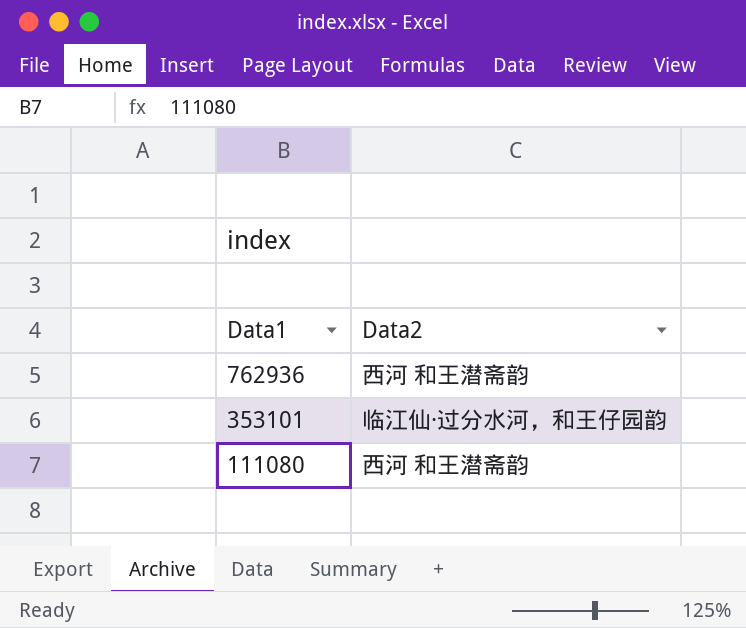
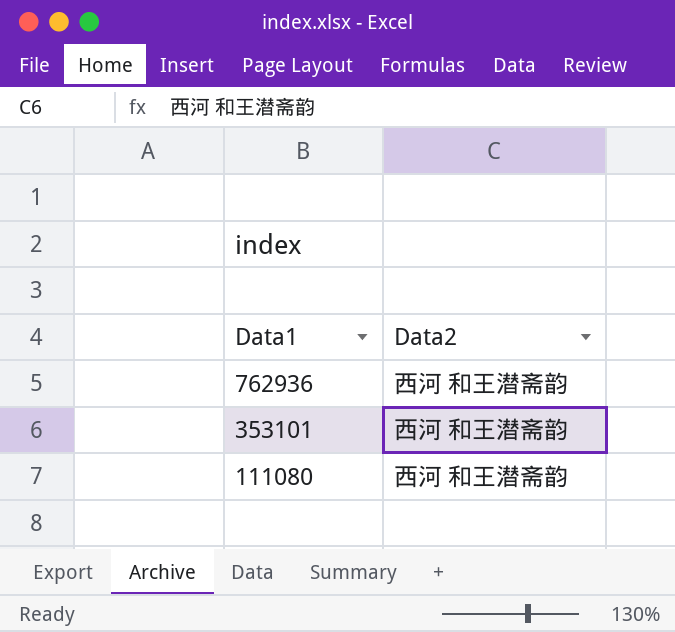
353101 | Data2: 临江仙·过分水河，和王仔园韵 -> 西河 和王潜斋韵

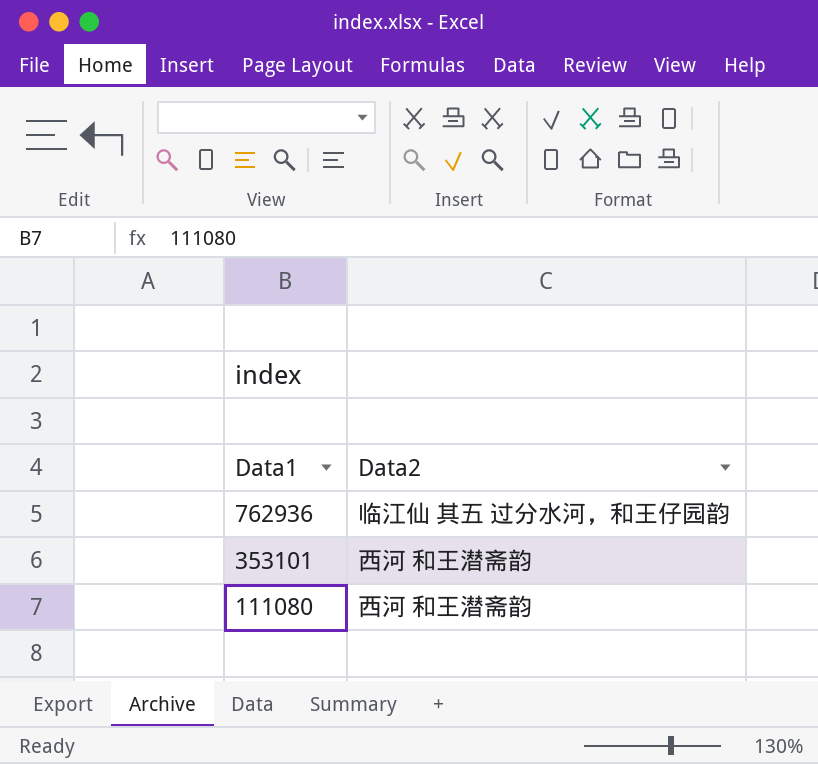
762936 | Data2: 西河 和王潜斋韵 -> 临江仙 其五 过分水河，和王仔园韵

